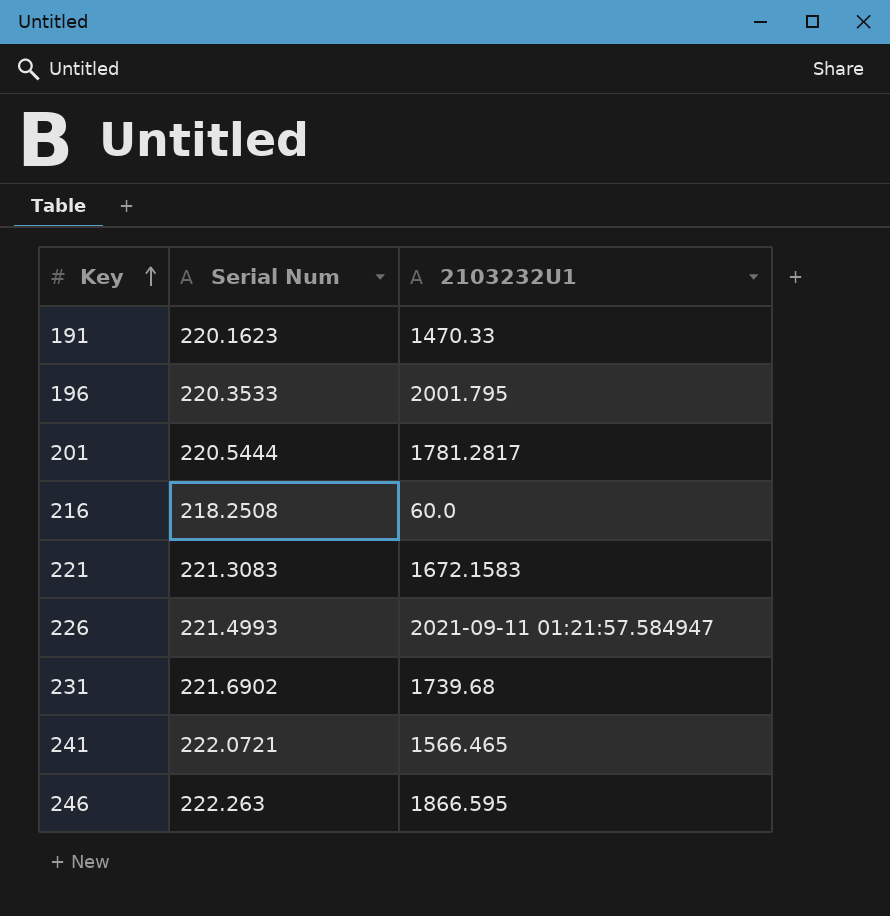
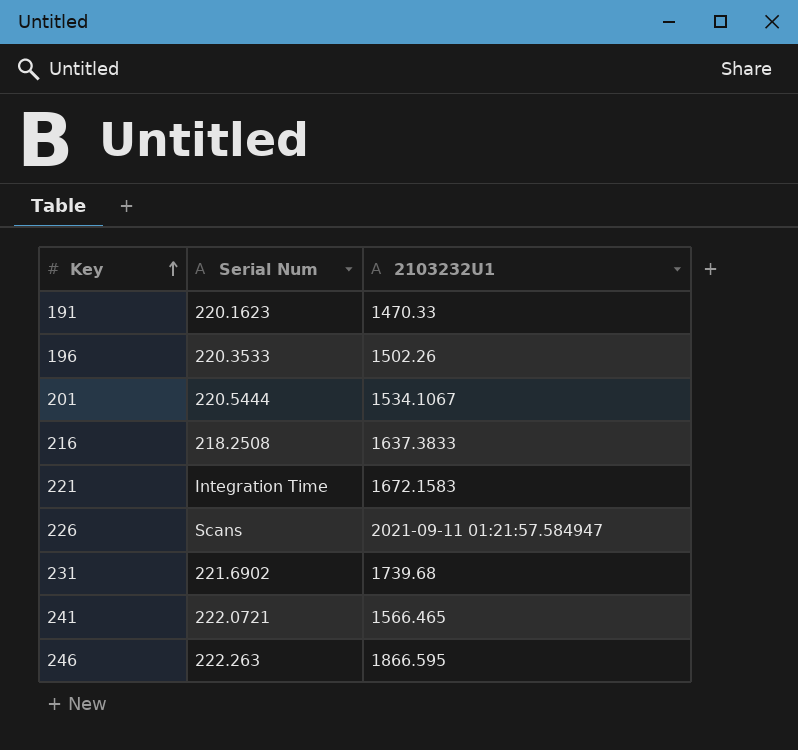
196 | 2103232U1: 2001.795 -> 1502.26
201 | 2103232U1: 1781.2817 -> 1534.1067
216 | 2103232U1: 60.0 -> 1637.3833
221 | Serial Num: 221.3083 -> Integration Time
226 | Serial Num: 221.4993 -> Scans

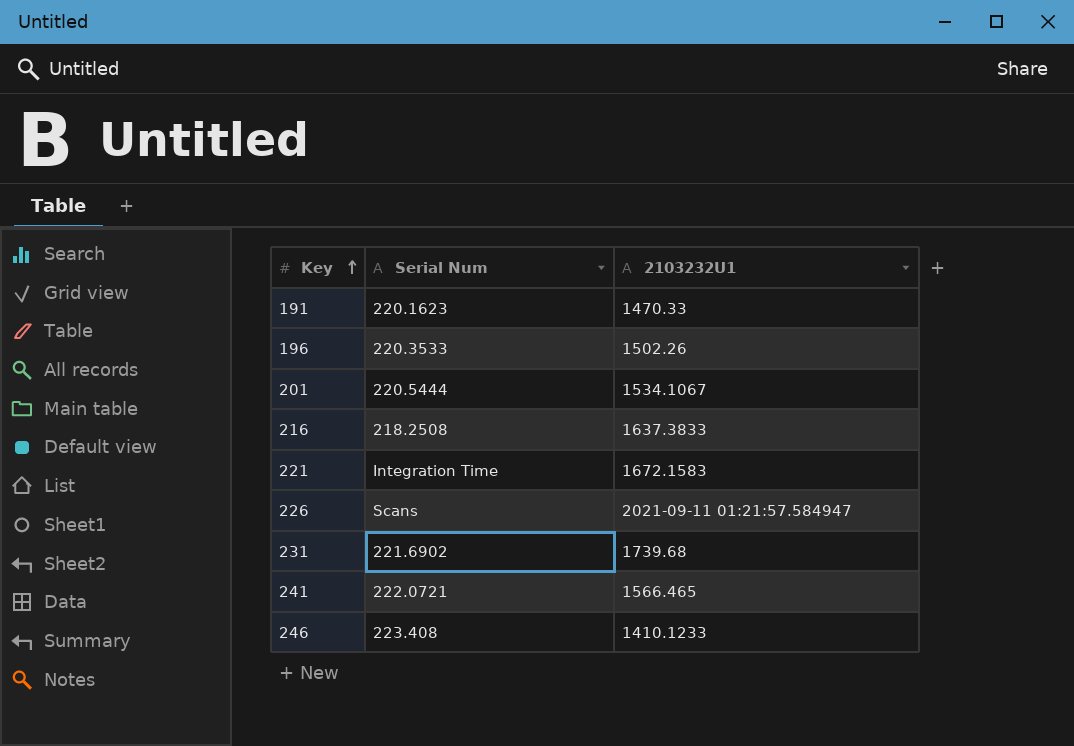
246 | Serial Num: 222.263 -> 223.408
246 | 2103232U1: 1866.595 -> 1410.1233

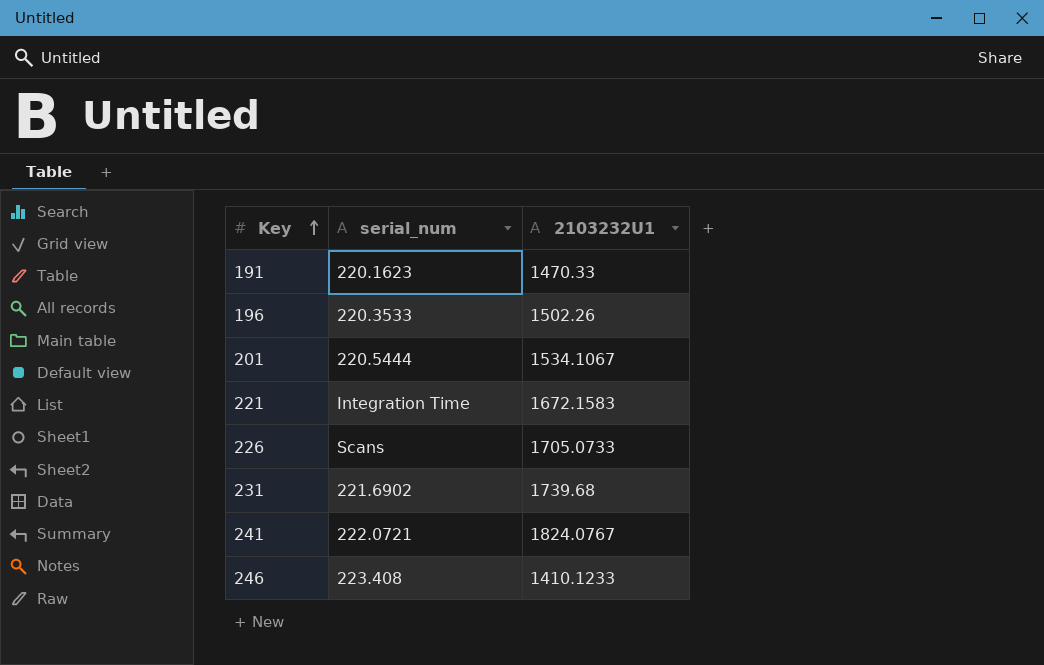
column name: Serial Num -> serial_num
row 216: 218.2508 | 1637.3833 -> none
226 | 2103232U1: 2021-09-11 01:21:57.584947 -> 1705.0733
241 | 2103232U1: 1566.465 -> 1824.0767

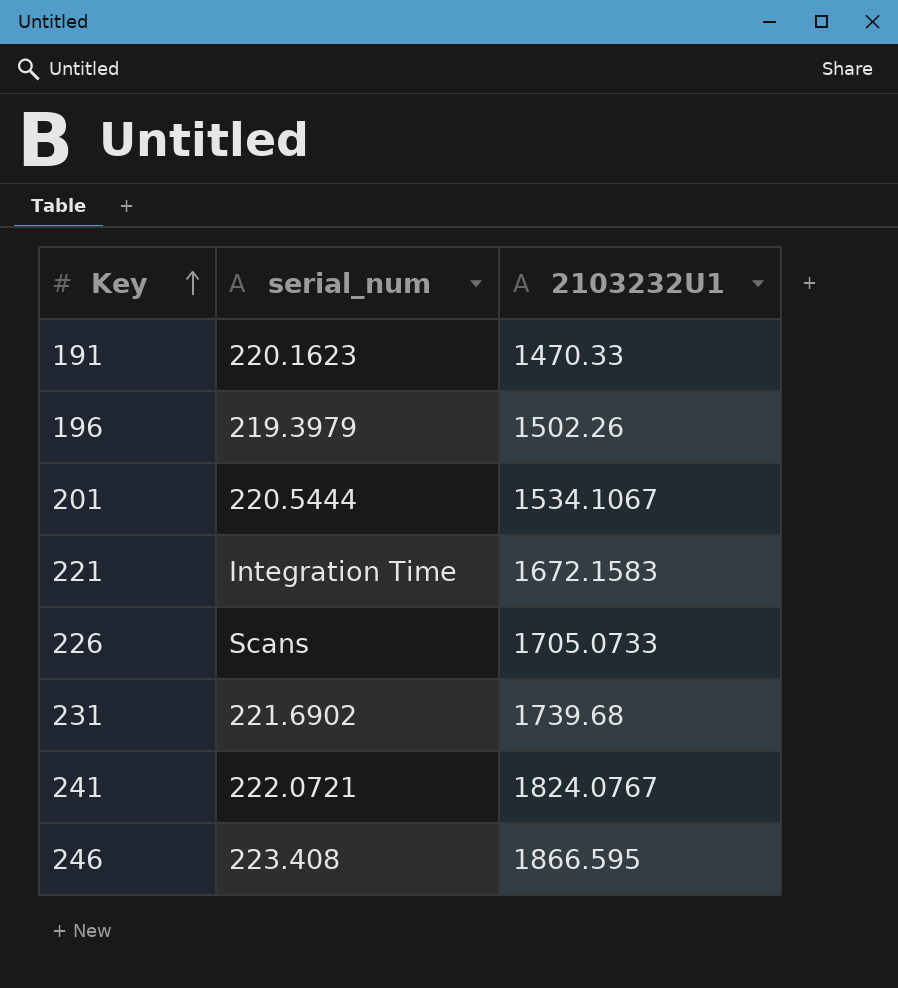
196 | serial_num: 220.3533 -> 219.3979
246 | 2103232U1: 1410.1233 -> 1866.595

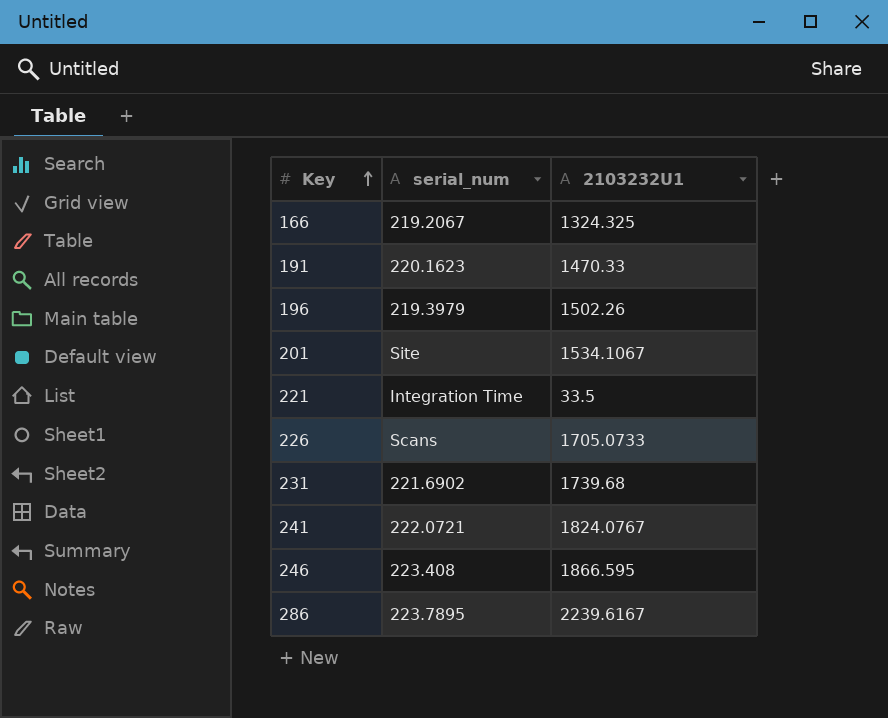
row 166: none -> 219.2067 | 1324.325
201 | serial_num: 220.5444 -> Site
221 | 2103232U1: 1672.1583 -> 33.5
row 286: none -> 223.7895 | 2239.6167

